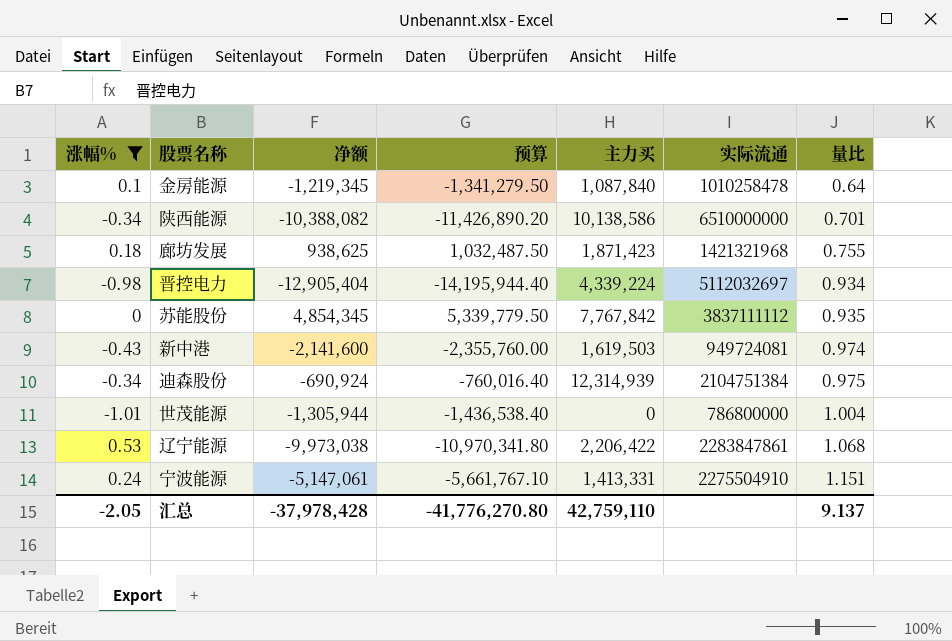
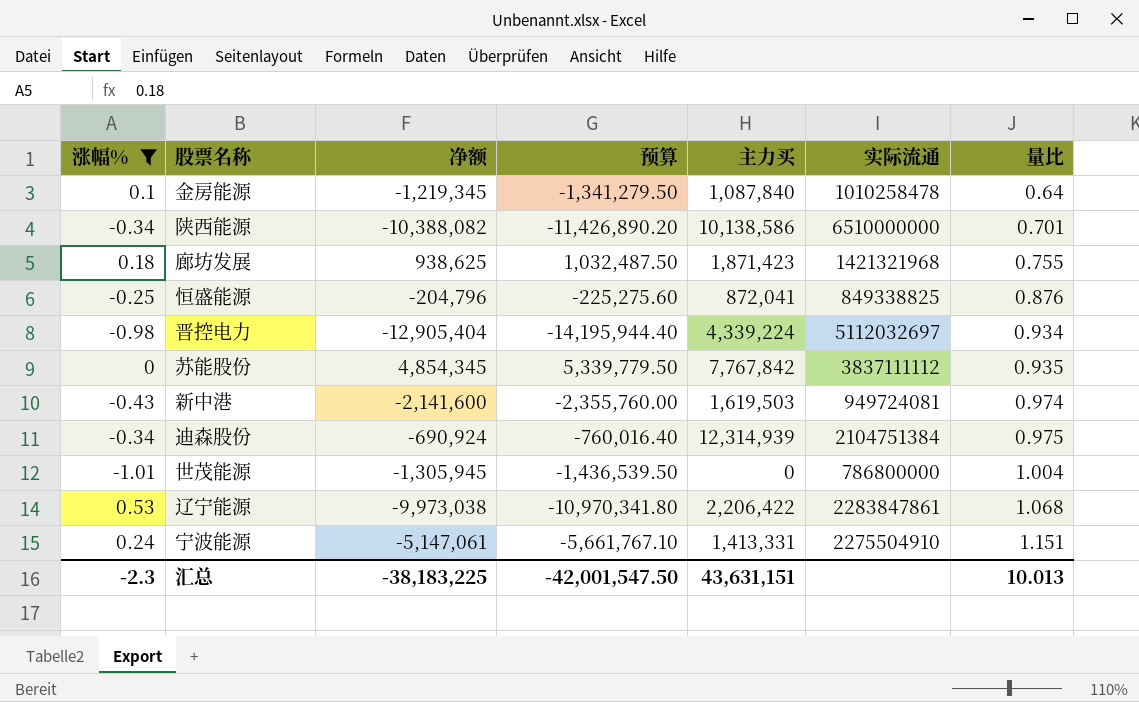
row 恒盛能源: none -> -0.25 | -204,796 | -225,275.60 | 872,041 | 849338825 | 0.876
世茂能源 | 净额: -1,305,944 -> -1,305,945
世茂能源 | 预算: -1,436,538.40 -> -1,436,539.50
汇总 | 涨幅%: -2.05 -> -2.3
汇总 | 净额: -37,978,428 -> -38,183,225
汇总 | 预算: -41,776,270.80 -> -42,001,547.50
汇总 | 主力买: 42,759,110 -> 43,631,151
汇总 | 量比: 9.137 -> 10.013

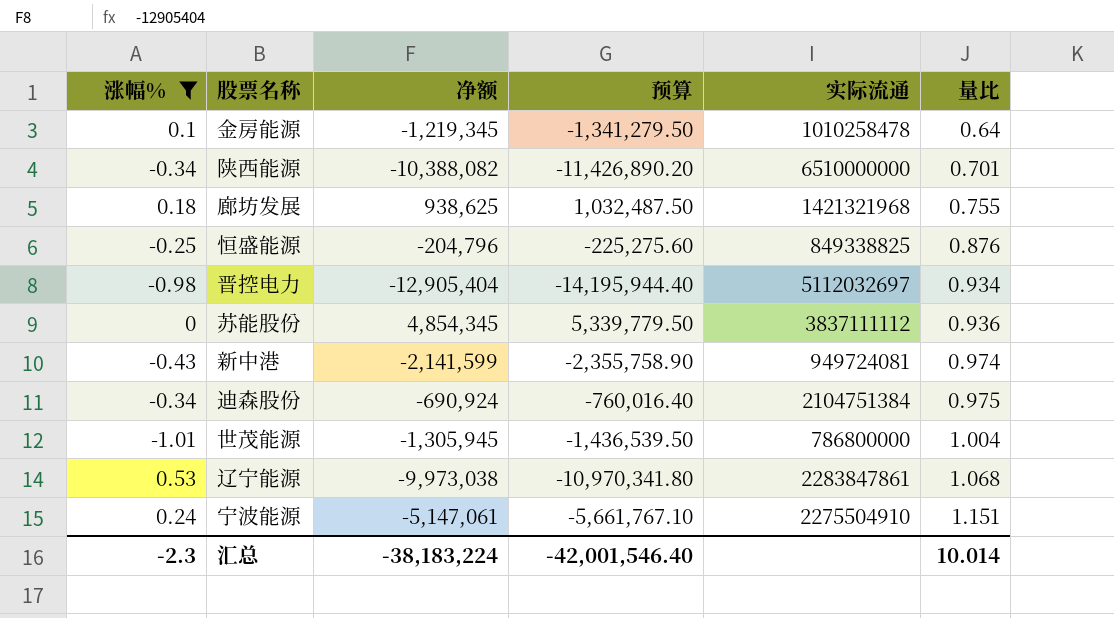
column 主力买 | position: 5 -> none
苏能股份 | 量比: 0.935 -> 0.936
新中港 | 净额: -2,141,600 -> -2,141,599
新中港 | 预算: -2,355,760.00 -> -2,355,758.90
汇总 | 净额: -38,183,225 -> -38,183,224
汇总 | 预算: -42,001,547.50 -> -42,001,546.40
汇总 | 量比: 10.013 -> 10.014

